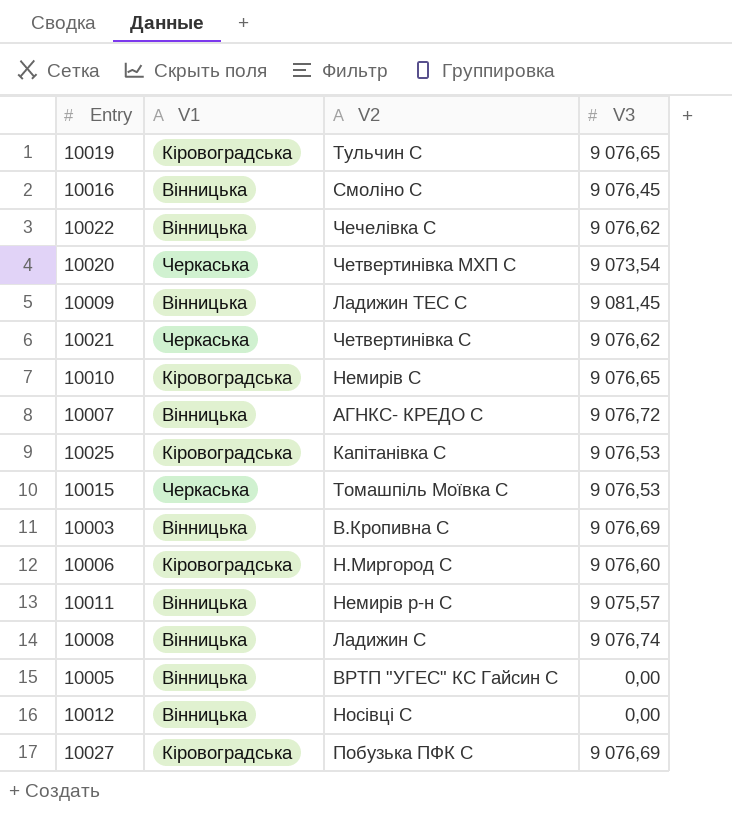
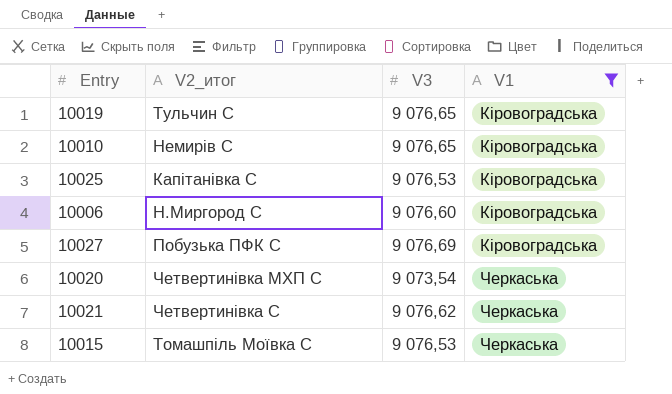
filter: none -> V1 != Вінницька
row order: none -> V1 ascending
column name: V2 -> V2_итог
column V1 | position: 2 -> 4

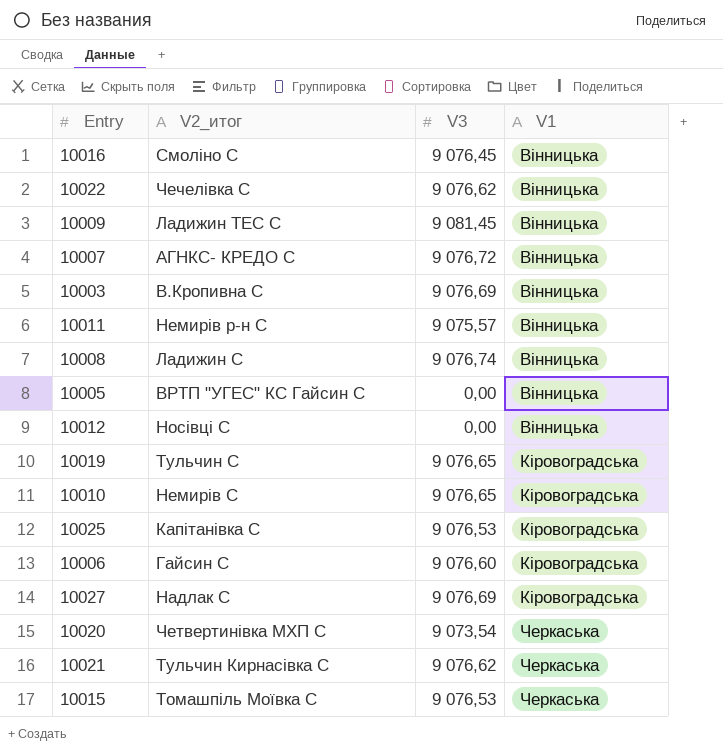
filter: V1 != Вінницька -> none
10006 | V2_итог: Н.Миргород С -> Гайсин С
10027 | V2_итог: Побузька ПФК С -> Надлак С
10021 | V2_итог: Четвертинівка С -> Тульчин Кирнасівка C

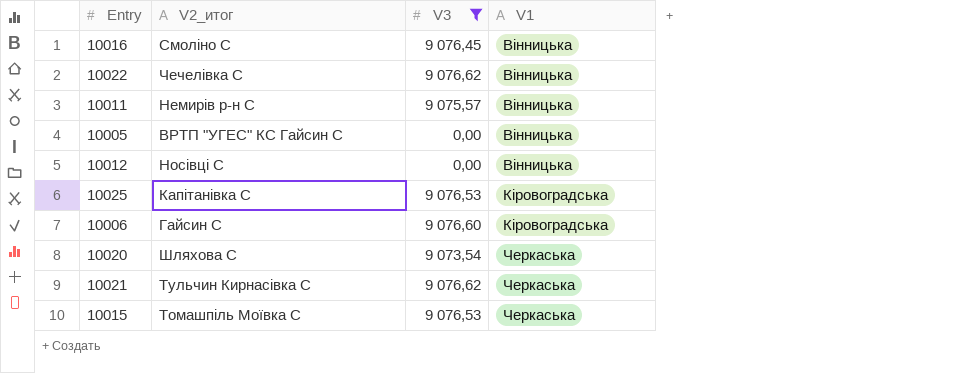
filter: none -> V3 <= 9 076,62
10020 | V2_итог: Четвертинівка МХП С -> Шляхова С

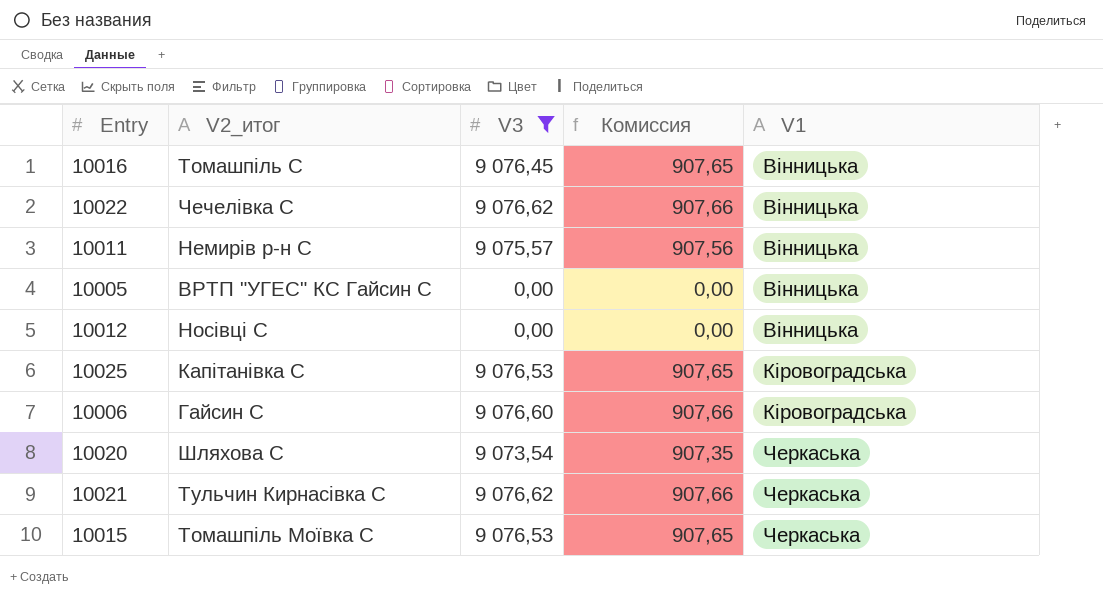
column Комиссия | formula: none -> [V3] * 0,1
10016 | V2_итог: Смоліно С -> Томашпіль С

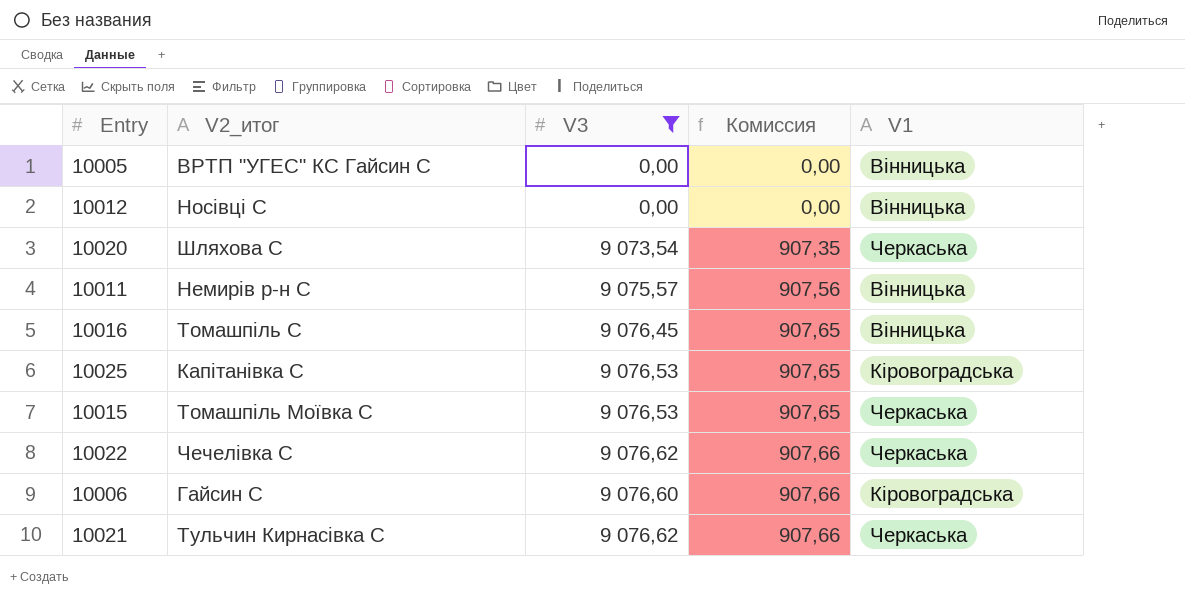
row order: V1 ascending -> Комиссия ascending
10022 | V1: Вінницька -> Черкаська

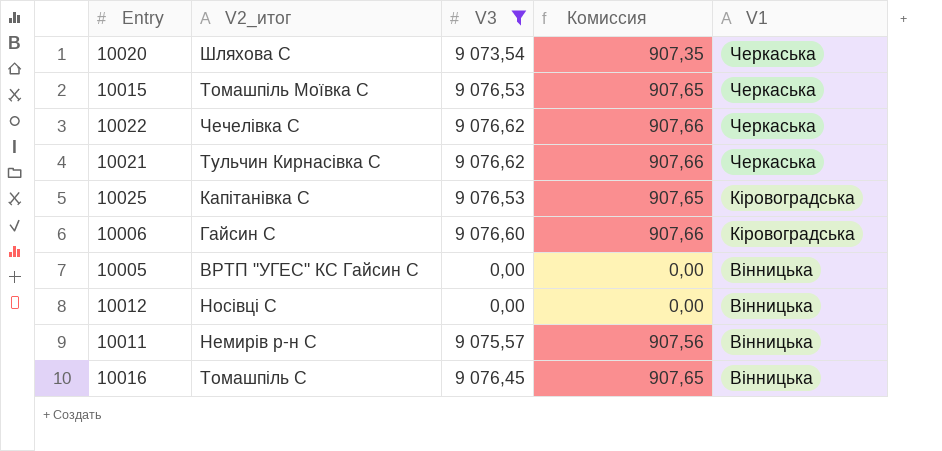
row order: Комиссия ascending -> V1 descending

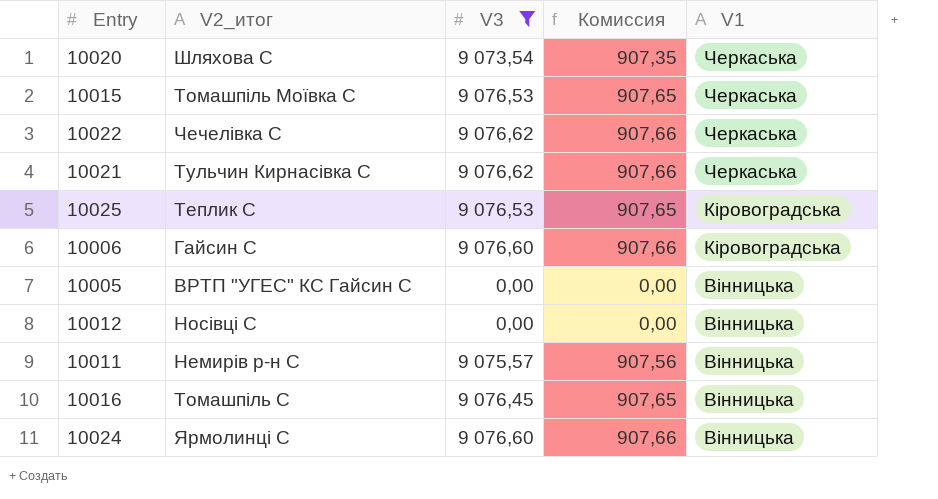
10025 | V2_итог: Капітанівка С -> Теплик С
row 10024: none -> Ярмолинці С | 9 076,60 | 907,66 | Вінницька

